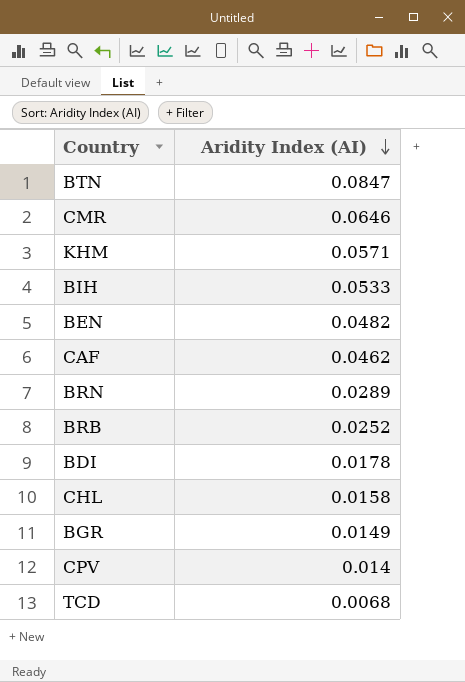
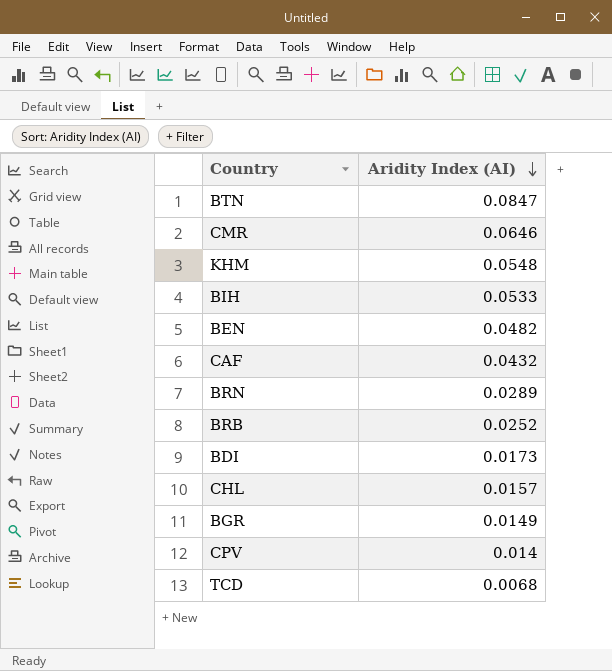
KHM | Aridity Index (AI): 0.0571 -> 0.0548
CAF | Aridity Index (AI): 0.0462 -> 0.0432
BDI | Aridity Index (AI): 0.0178 -> 0.0173
CHL | Aridity Index (AI): 0.0158 -> 0.0157

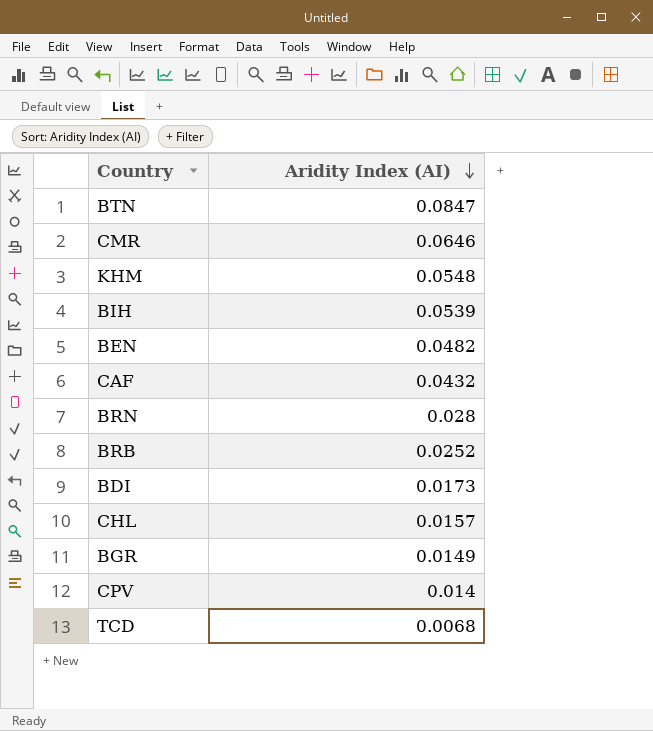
BIH | Aridity Index (AI): 0.0533 -> 0.0539
BRN | Aridity Index (AI): 0.0289 -> 0.028

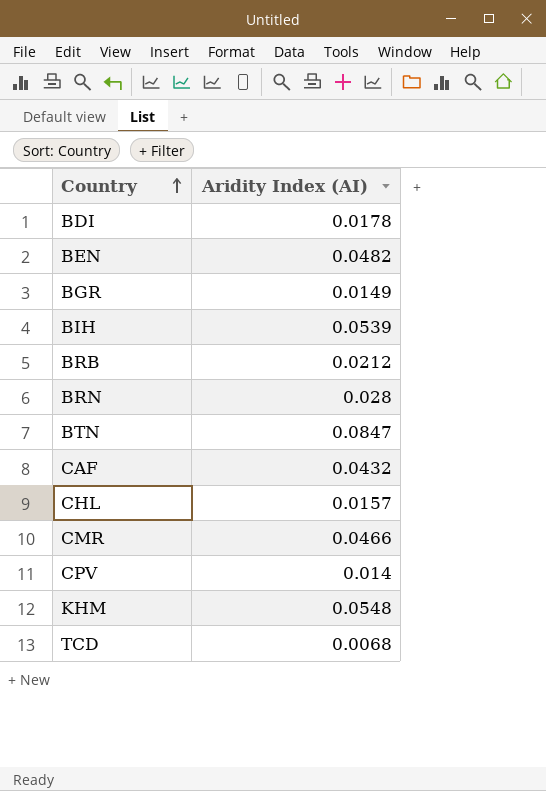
row order: Aridity Index (AI) descending -> Country ascending
BDI | Aridity Index (AI): 0.0173 -> 0.0178
BRB | Aridity Index (AI): 0.0252 -> 0.0212
CMR | Aridity Index (AI): 0.0646 -> 0.0466

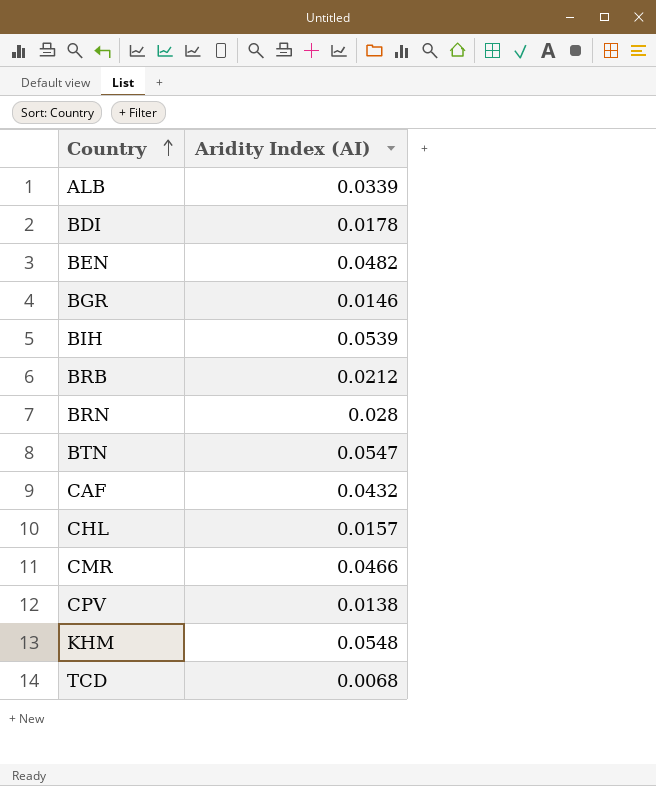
row ALB: none -> 0.0339
BGR | Aridity Index (AI): 0.0149 -> 0.0146
BTN | Aridity Index (AI): 0.0847 -> 0.0547
CPV | Aridity Index (AI): 0.014 -> 0.0138

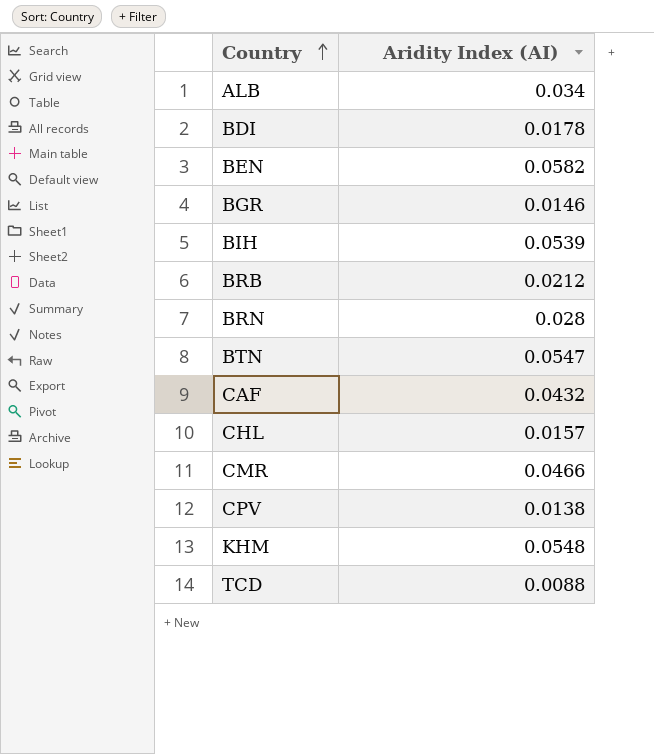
ALB | Aridity Index (AI): 0.0339 -> 0.034
BEN | Aridity Index (AI): 0.0482 -> 0.0582
TCD | Aridity Index (AI): 0.0068 -> 0.0088

